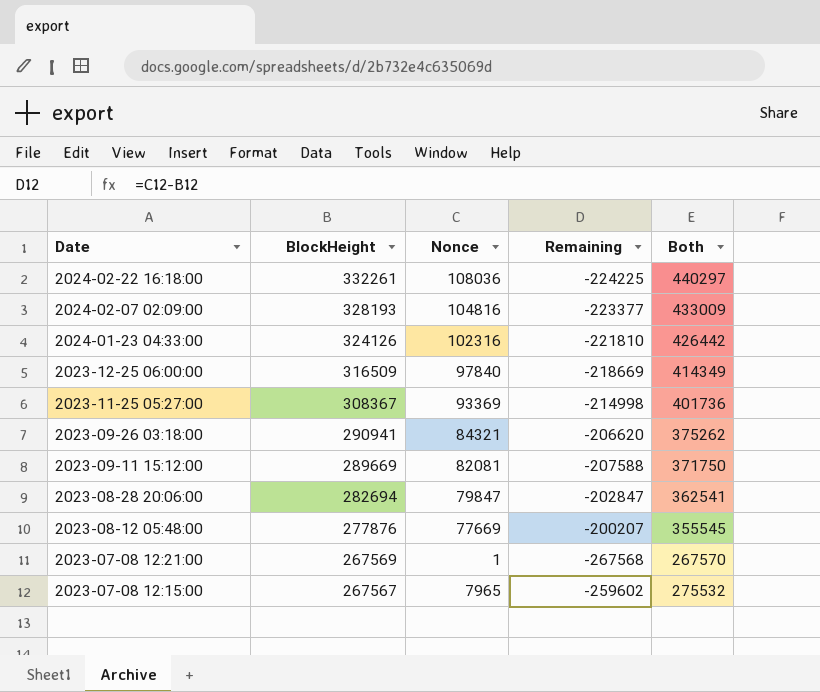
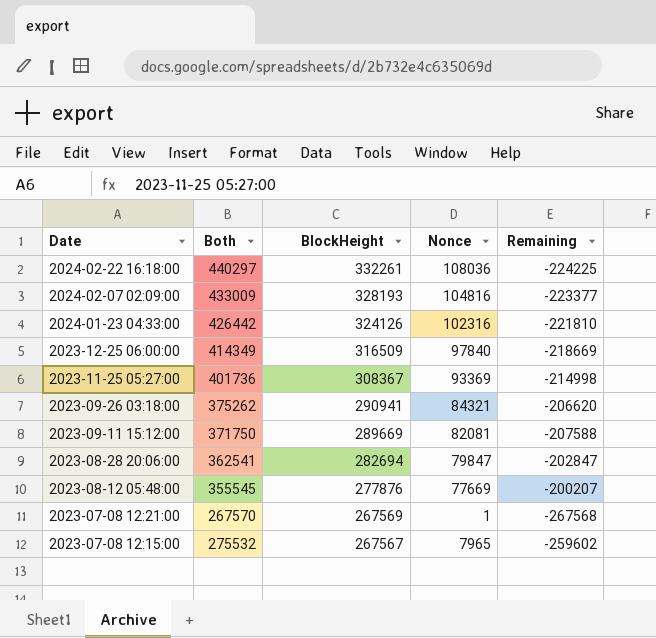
column Both | position: 5 -> 2

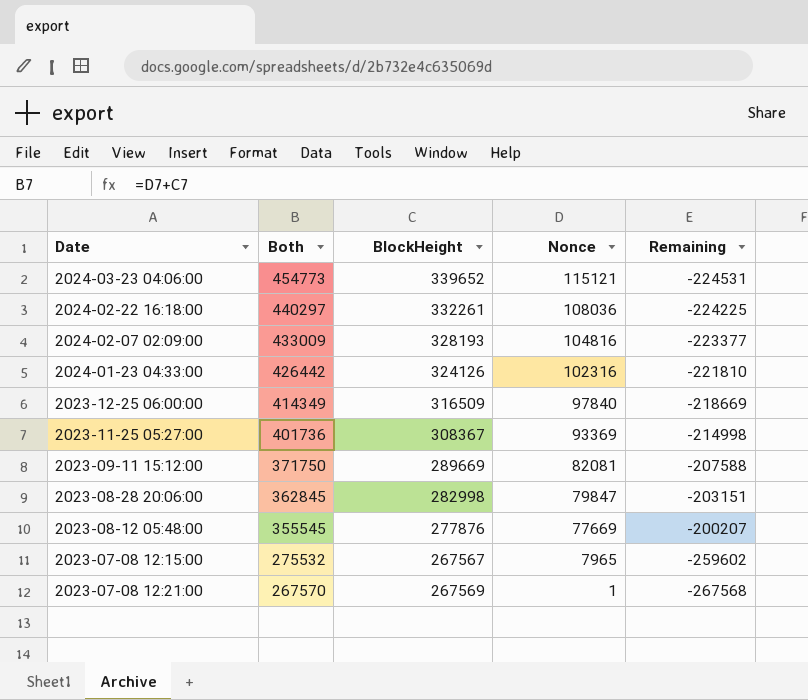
row order: Date descending -> Both descending
row 2023-09-26 03:18:00: 375262 | 290941 | 84321 | -206620 -> none
row 2024-03-23 04:06:00: none -> 454773 | 339652 | 115121 | -224531
2023-08-28 20:06:00 | Both: 362541 -> 362845
2023-08-28 20:06:00 | BlockHeight: 282694 -> 282998
2023-08-28 20:06:00 | Remaining: -202847 -> -203151

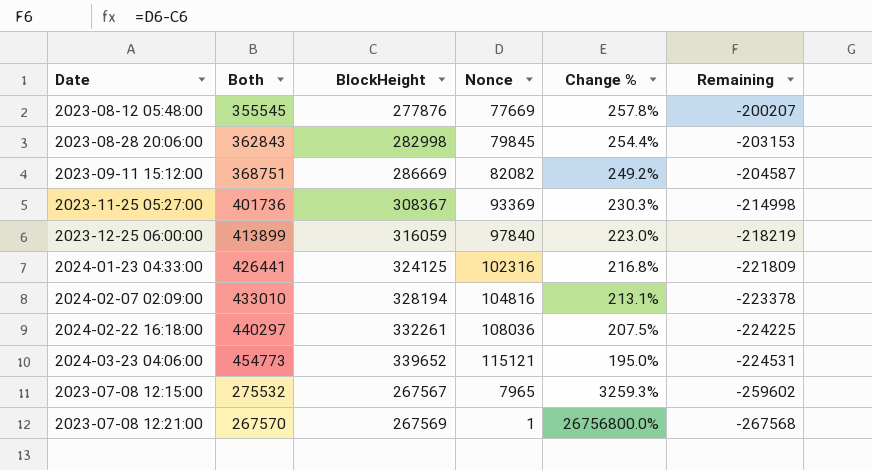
row order: Both descending -> Remaining descending
column Change % | formula: none -> ([BlockHeight] - [Nonce]) / [Nonce]
2023-08-28 20:06:00 | Both: 362845 -> 362843
2023-08-28 20:06:00 | Nonce: 79847 -> 79845
2023-08-28 20:06:00 | Remaining: -203151 -> -203153
2023-09-11 15:12:00 | Both: 371750 -> 368751
2023-09-11 15:12:00 | BlockHeight: 289669 -> 286669
2023-09-11 15:12:00 | Nonce: 82081 -> 82082
2023-09-11 15:12:00 | Remaining: -207588 -> -204587
2023-12-25 06:00:00 | Both: 414349 -> 413899
2023-12-25 06:00:00 | BlockHeight: 316509 -> 316059
2023-12-25 06:00:00 | Remaining: -218669 -> -218219
2024-01-23 04:33:00 | Both: 426442 -> 426441
2024-01-23 04:33:00 | BlockHeight: 324126 -> 324125
2024-01-23 04:33:00 | Remaining: -221810 -> -221809
2024-02-07 02:09:00 | Both: 433009 -> 433010
2024-02-07 02:09:00 | BlockHeight: 328193 -> 328194
2024-02-07 02:09:00 | Remaining: -223377 -> -223378

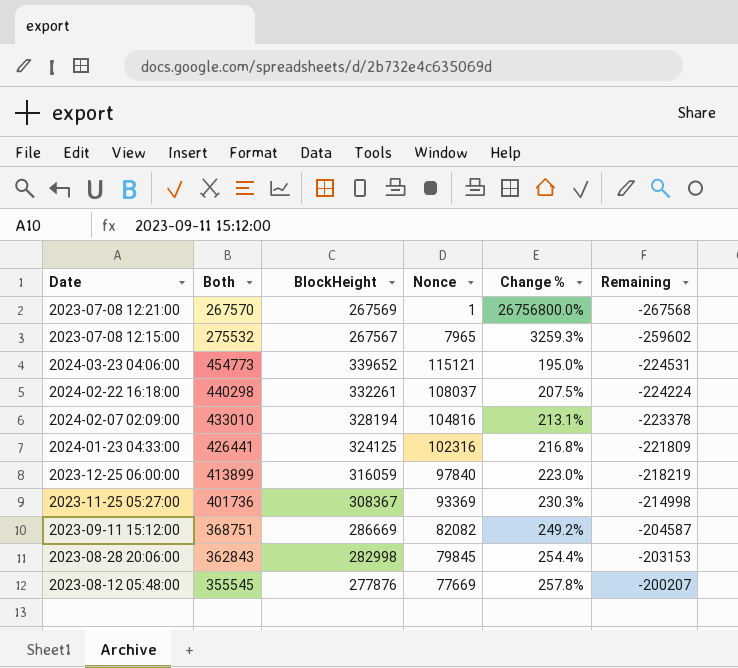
row order: Remaining descending -> Remaining ascending
2024-02-22 16:18:00 | Both: 440297 -> 440298
2024-02-22 16:18:00 | Nonce: 108036 -> 108037
2024-02-22 16:18:00 | Remaining: -224225 -> -224224

